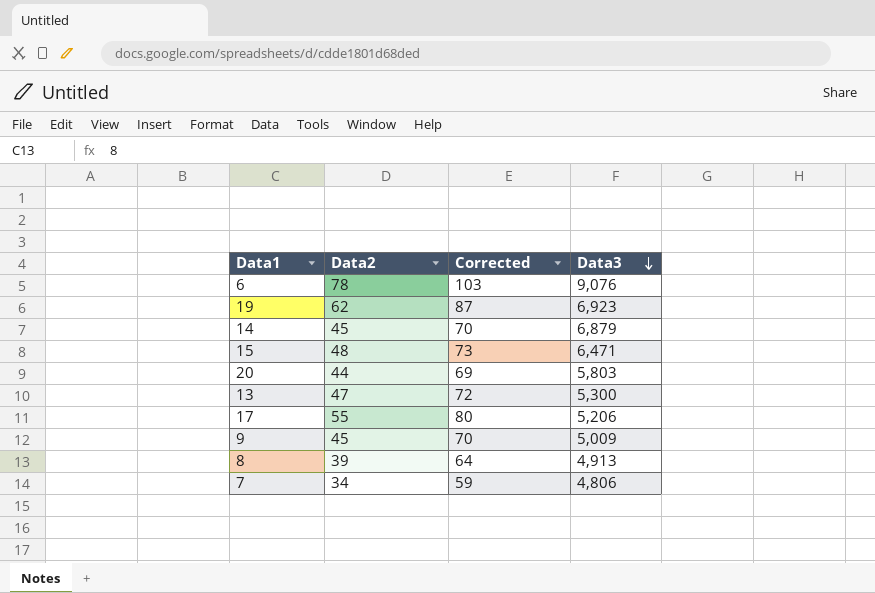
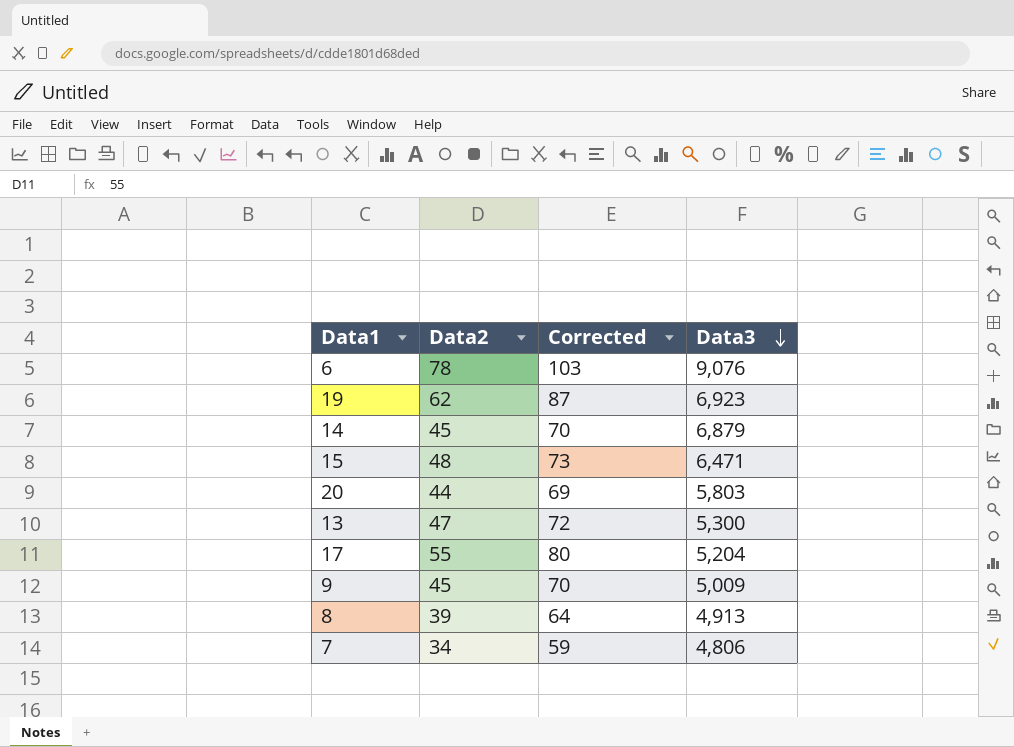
17 | Data3: 5,206 -> 5,204

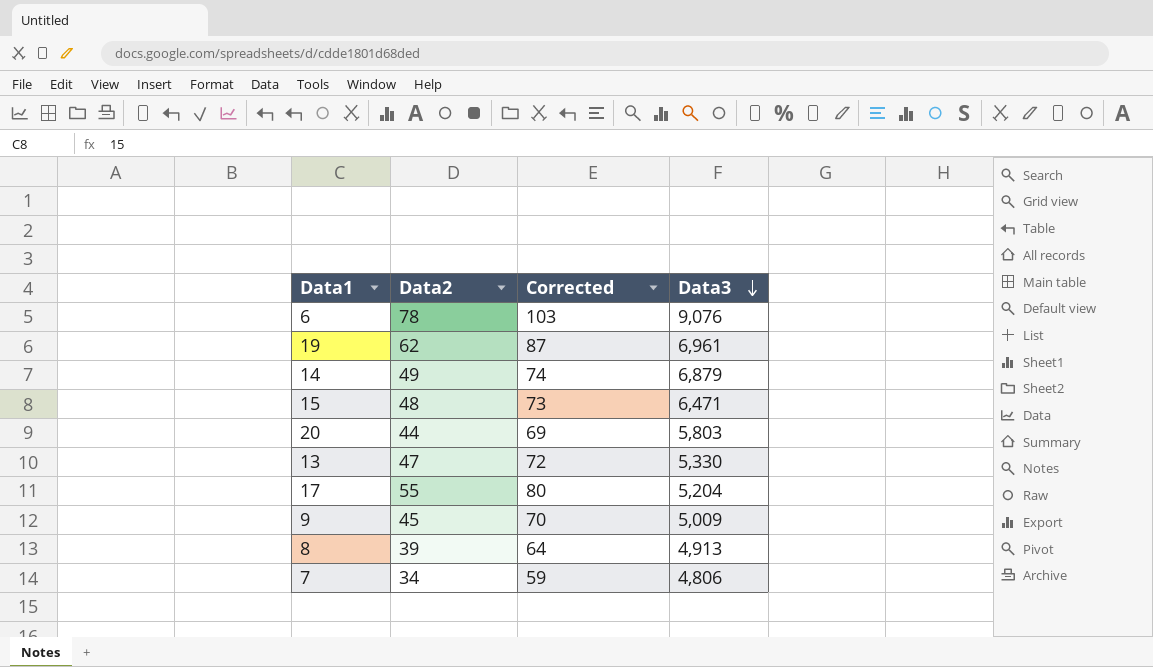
19 | Data3: 6,923 -> 6,961
14 | Data2: 45 -> 49
14 | Corrected: 70 -> 74
13 | Data3: 5,300 -> 5,330

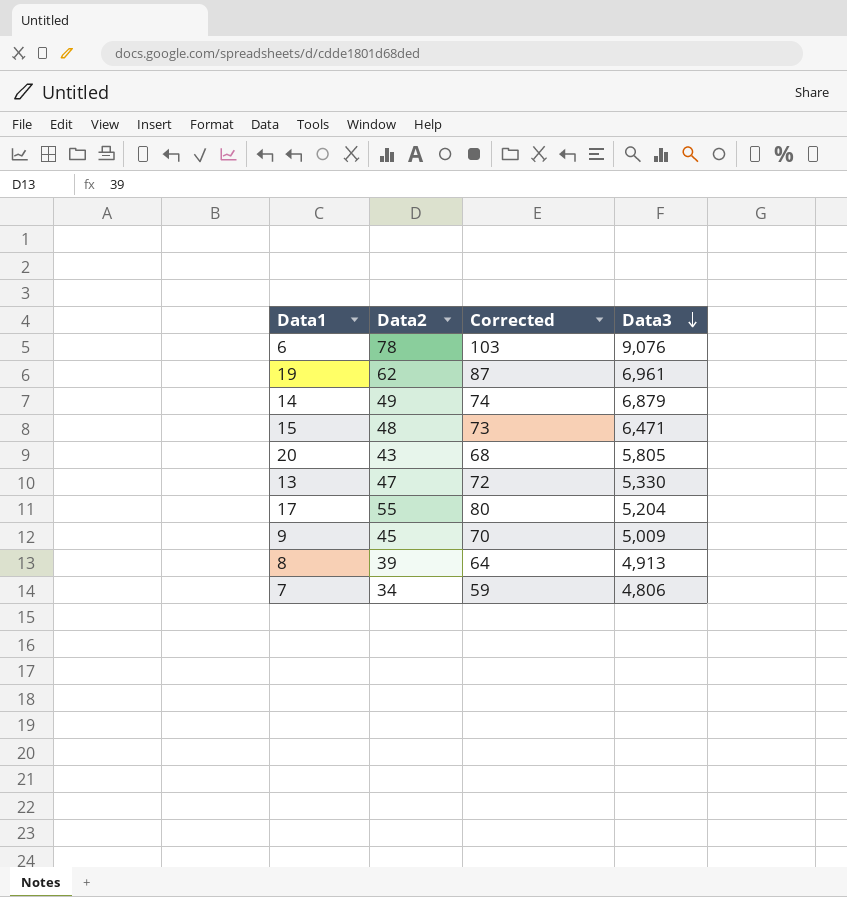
20 | Data2: 44 -> 43
20 | Corrected: 69 -> 68
20 | Data3: 5,803 -> 5,805

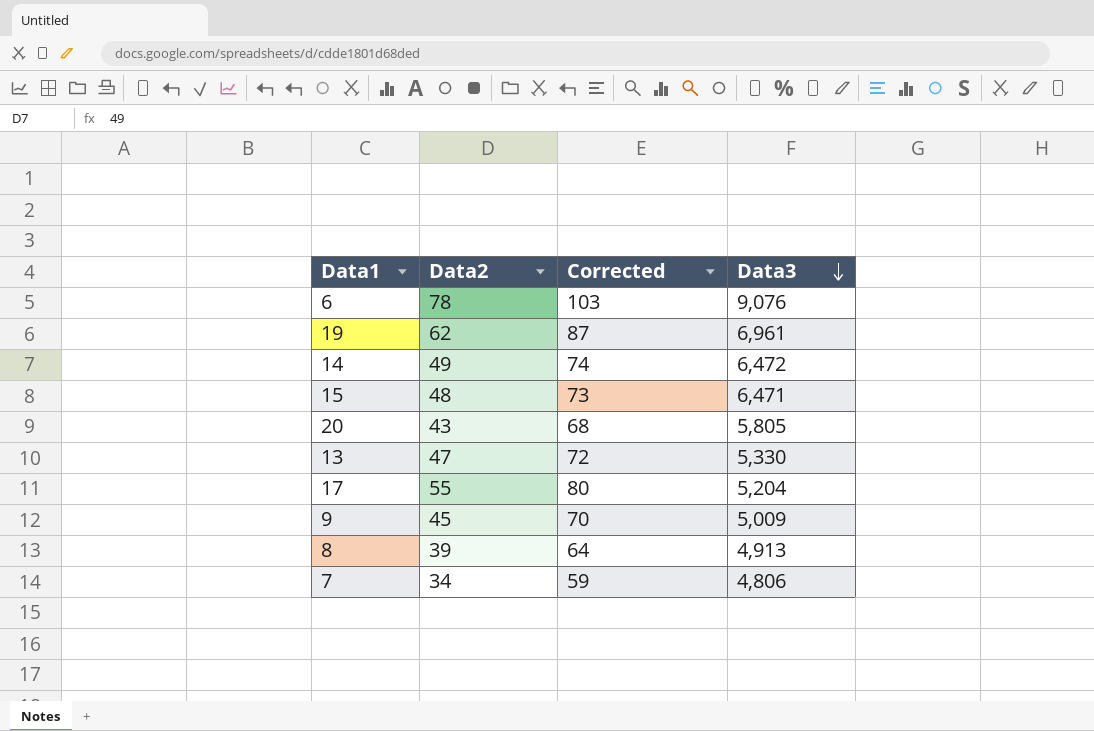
14 | Data3: 6,879 -> 6,472

